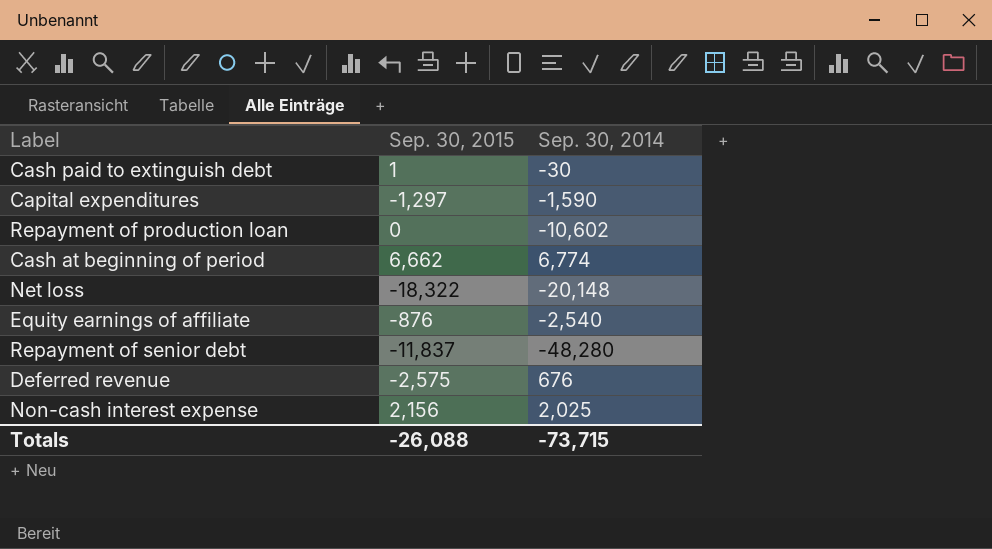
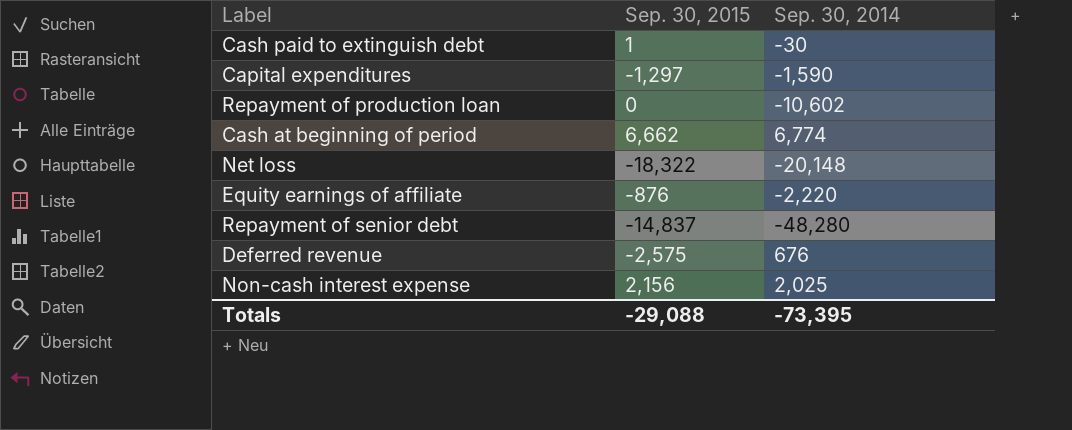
Equity earnings of affiliate | Sep. 30, 2014: -2,540 -> -2,220
Repayment of senior debt | Sep. 30, 2015: -11,837 -> -14,837
Totals | Sep. 30, 2015: -26,088 -> -29,088
Totals | Sep. 30, 2014: -73,715 -> -73,395

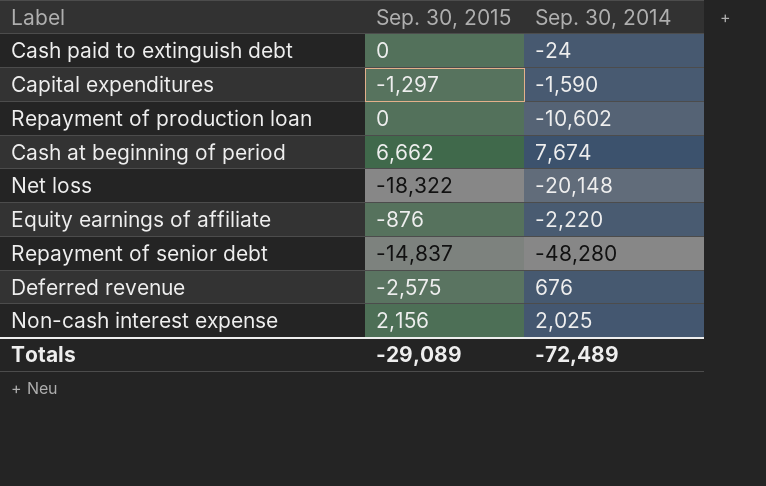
Cash paid to extinguish debt | Sep. 30, 2015: 1 -> 0
Cash paid to extinguish debt | Sep. 30, 2014: -30 -> -24
Cash at beginning of period | Sep. 30, 2014: 6,774 -> 7,674
Totals | Sep. 30, 2015: -29,088 -> -29,089
Totals | Sep. 30, 2014: -73,395 -> -72,489

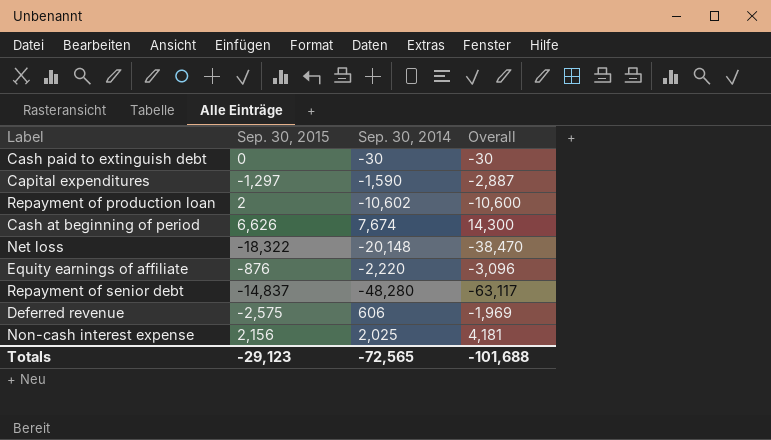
column Overall | formula: none -> [Sep. 30, 2015] + [Sep. 30, 2014]
Cash paid to extinguish debt | Sep. 30, 2014: -24 -> -30
Repayment of production loan | Sep. 30, 2015: 0 -> 2
Cash at beginning of period | Sep. 30, 2015: 6,662 -> 6,626
Deferred revenue | Sep. 30, 2014: 676 -> 606
Totals | Sep. 30, 2015: -29,089 -> -29,123
Totals | Sep. 30, 2014: -72,489 -> -72,565

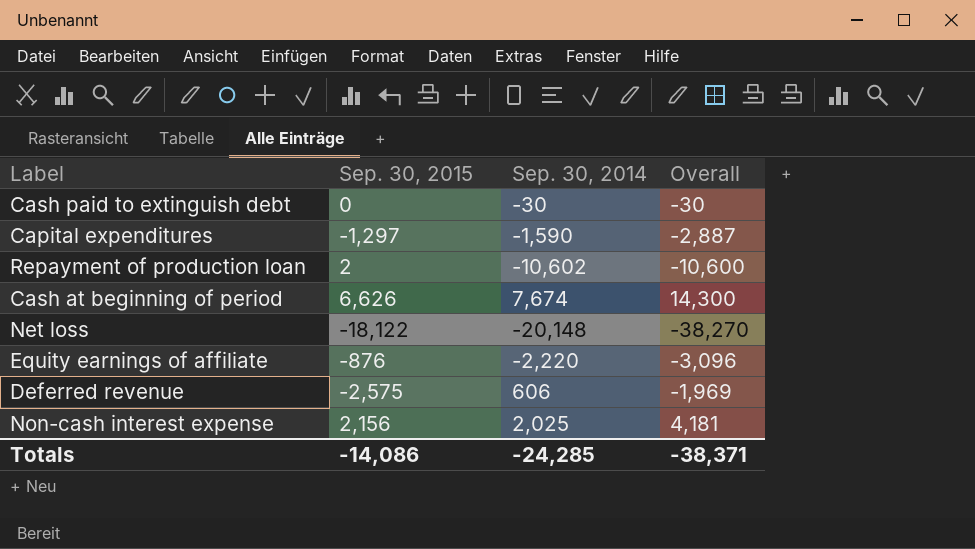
row Repayment of senior debt: -14,837 | -48,280 | -63,117 -> none
Net loss | Sep. 30, 2015: -18,322 -> -18,122
Net loss | Overall: -38,470 -> -38,270
Totals | Sep. 30, 2015: -29,123 -> -14,086
Totals | Sep. 30, 2014: -72,565 -> -24,285
Totals | Overall: -101,688 -> -38,371

